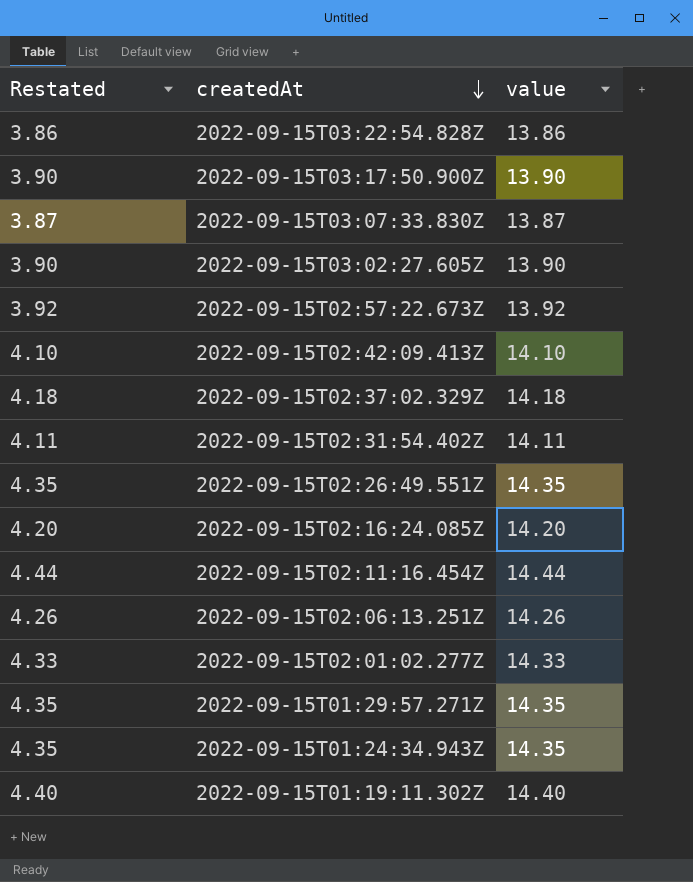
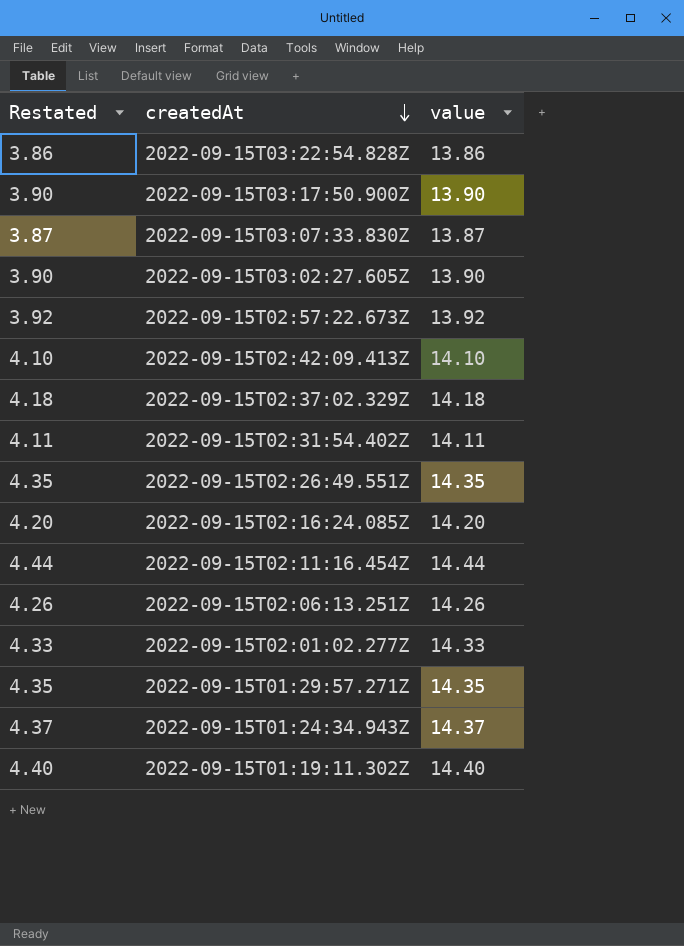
2022-09-15T01:24:34.943Z | Restated: 4.35 -> 4.37
2022-09-15T01:24:34.943Z | value: 14.35 -> 14.37

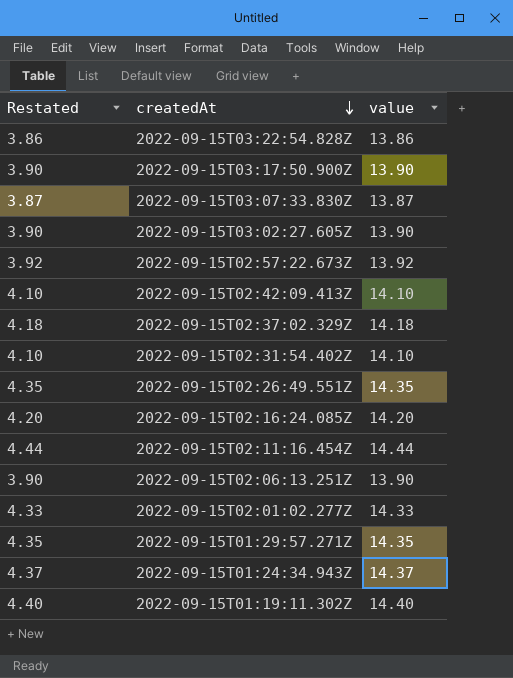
2022-09-15T02:31:54.402Z | Restated: 4.11 -> 4.10
2022-09-15T02:31:54.402Z | value: 14.11 -> 14.10
2022-09-15T02:06:13.251Z | Restated: 4.26 -> 3.90
2022-09-15T02:06:13.251Z | value: 14.26 -> 13.90

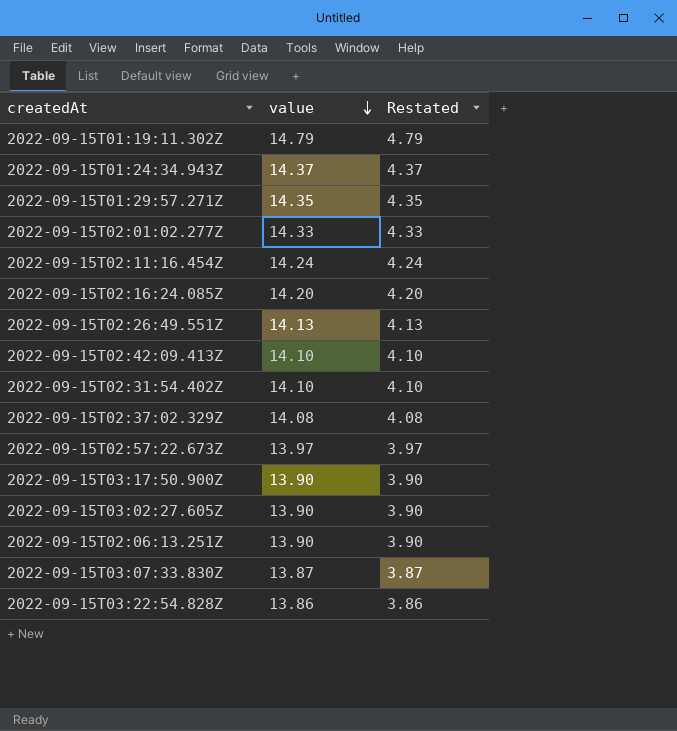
row order: createdAt descending -> value descending
column Restated | position: 1 -> 3
2022-09-15T01:19:11.302Z | value: 14.40 -> 14.79
2022-09-15T01:19:11.302Z | Restated: 4.40 -> 4.79
2022-09-15T02:11:16.454Z | value: 14.44 -> 14.24
2022-09-15T02:11:16.454Z | Restated: 4.44 -> 4.24
2022-09-15T02:26:49.551Z | value: 14.35 -> 14.13
2022-09-15T02:26:49.551Z | Restated: 4.35 -> 4.13
2022-09-15T02:37:02.329Z | value: 14.18 -> 14.08
2022-09-15T02:37:02.329Z | Restated: 4.18 -> 4.08
2022-09-15T02:57:22.673Z | value: 13.92 -> 13.97
2022-09-15T02:57:22.673Z | Restated: 3.92 -> 3.97

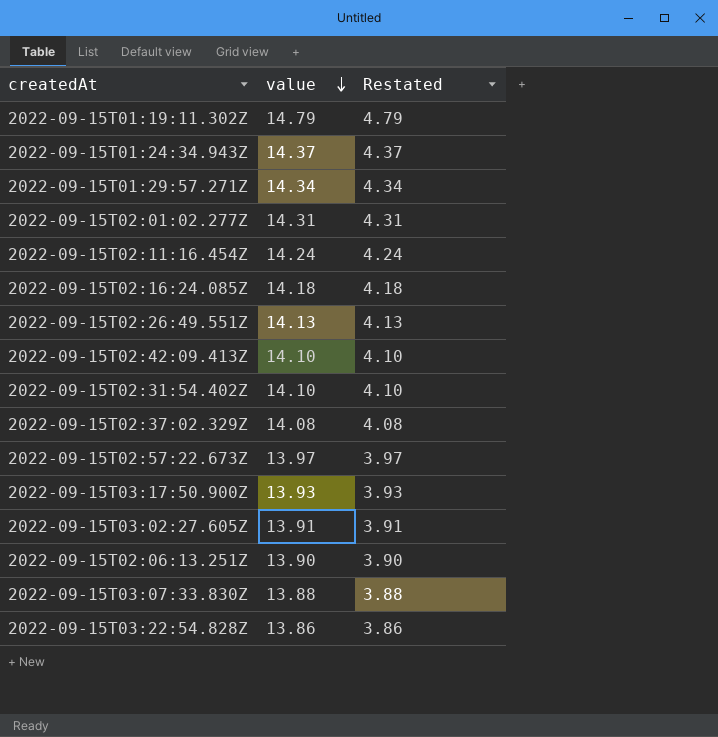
2022-09-15T01:29:57.271Z | value: 14.35 -> 14.34
2022-09-15T01:29:57.271Z | Restated: 4.35 -> 4.34
2022-09-15T02:01:02.277Z | value: 14.33 -> 14.31
2022-09-15T02:01:02.277Z | Restated: 4.33 -> 4.31
2022-09-15T02:16:24.085Z | value: 14.20 -> 14.18
2022-09-15T02:16:24.085Z | Restated: 4.20 -> 4.18
2022-09-15T03:17:50.900Z | value: 13.90 -> 13.93
2022-09-15T03:17:50.900Z | Restated: 3.90 -> 3.93
2022-09-15T03:02:27.605Z | value: 13.90 -> 13.91
2022-09-15T03:02:27.605Z | Restated: 3.90 -> 3.91
2022-09-15T03:07:33.830Z | value: 13.87 -> 13.88
2022-09-15T03:07:33.830Z | Restated: 3.87 -> 3.88

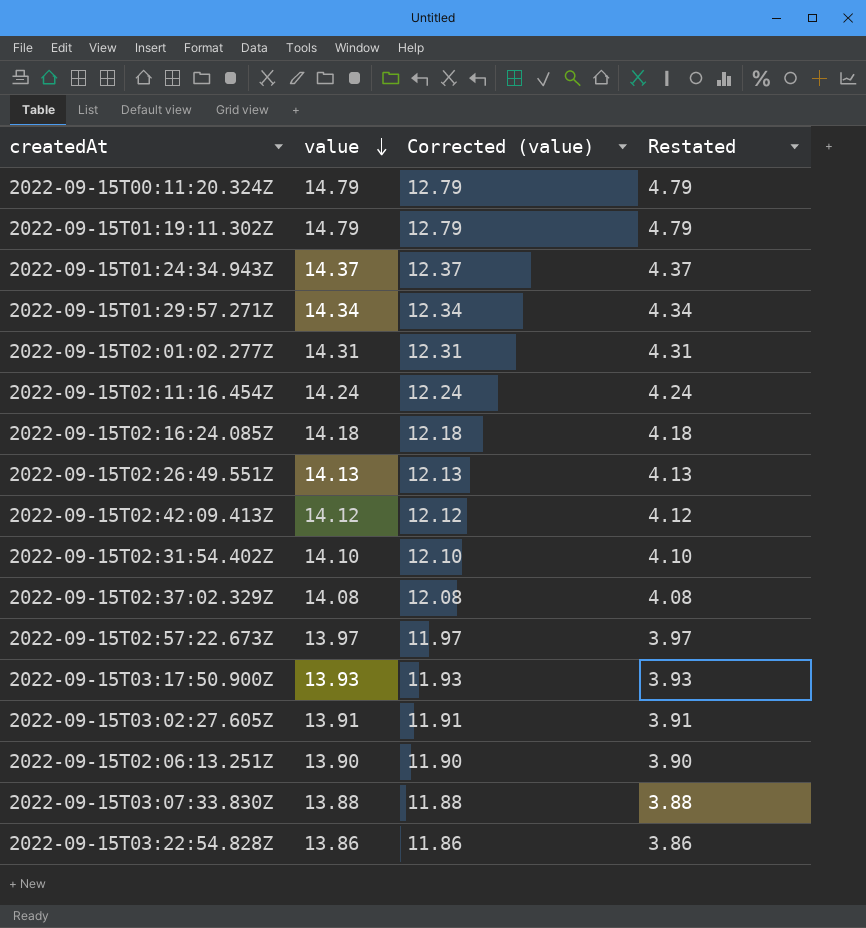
column Corrected (value) | formula: none -> [value] - 2
row 2022-09-15T00:11:20.324Z: none -> 14.79 | 12.79 | 4.79
2022-09-15T02:42:09.413Z | value: 14.10 -> 14.12
2022-09-15T02:42:09.413Z | Restated: 4.10 -> 4.12

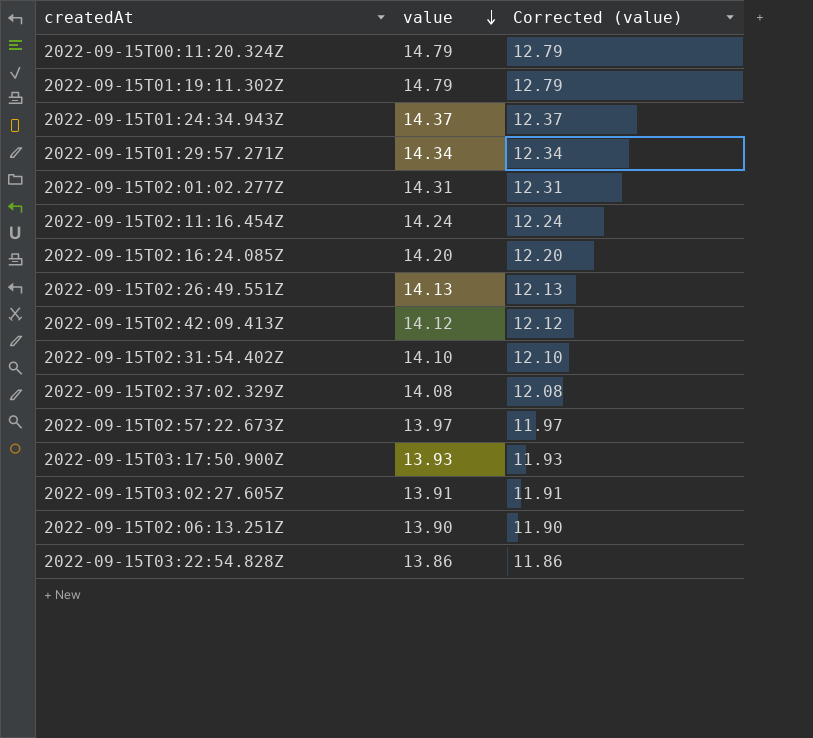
column Restated | formula: [value] - 10 -> none
row 2022-09-15T03:07:33.830Z: 13.88 | 11.88 | 3.88 -> none
2022-09-15T02:16:24.085Z | value: 14.18 -> 14.20
2022-09-15T02:16:24.085Z | Corrected (value): 12.18 -> 12.20

